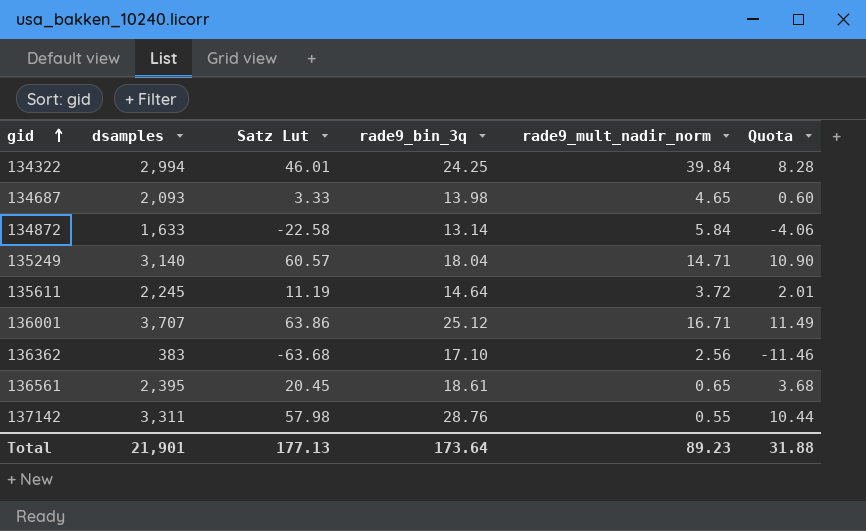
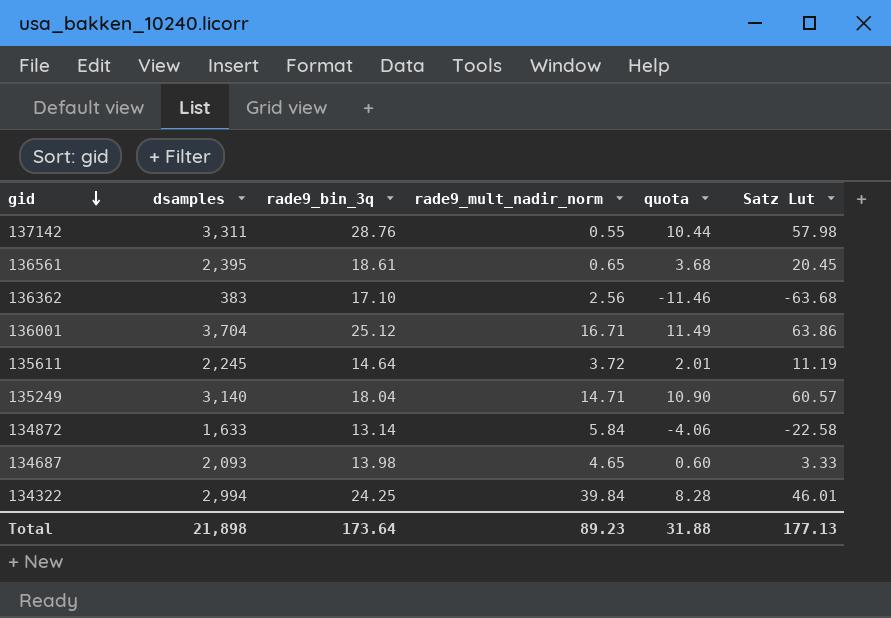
row order: gid ascending -> gid descending
column name: Quota -> quota
column Satz Lut | position: 3 -> 6
136001 | dsamples: 3,707 -> 3,704
Total | dsamples: 21,901 -> 21,898

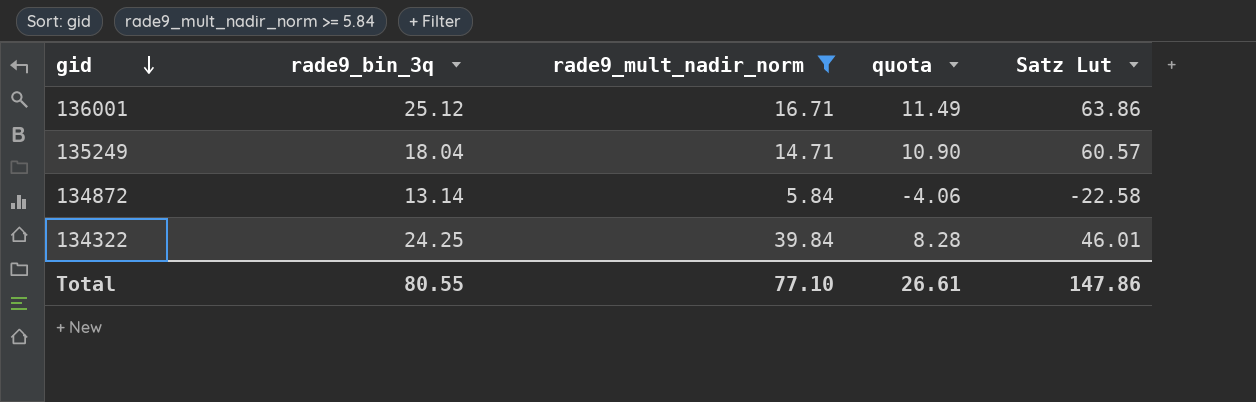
filter: none -> rade9_mult_nadir_norm >= 5.84
column dsamples | position: 2 -> none
Total | rade9_bin_3q: 173.64 -> 80.55
Total | rade9_mult_nadir_norm: 89.23 -> 77.10
Total | quota: 31.88 -> 26.61
Total | Satz Lut: 177.13 -> 147.86

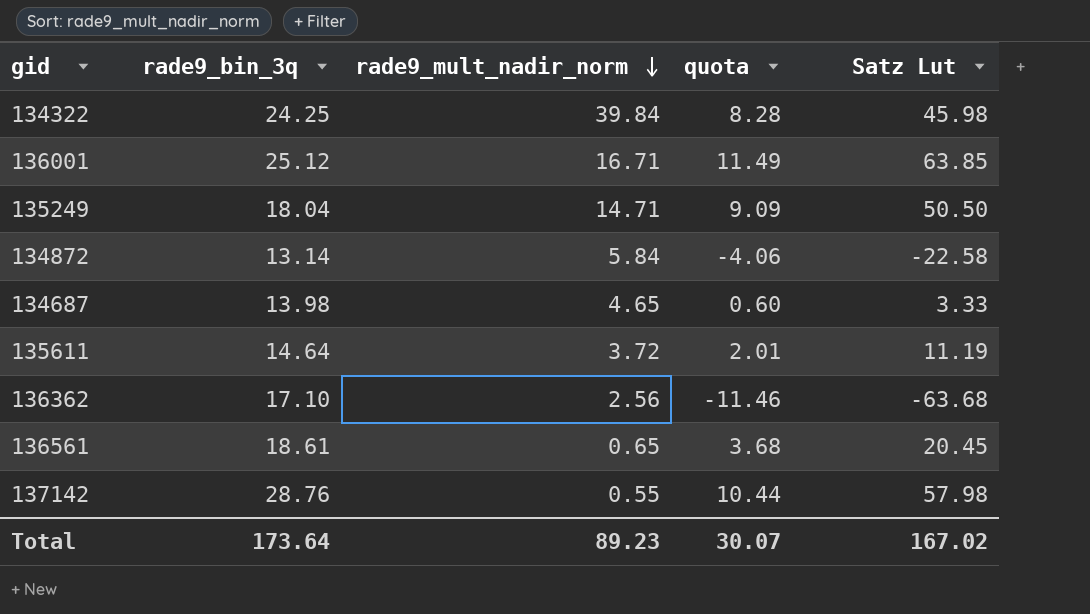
filter: rade9_mult_nadir_norm >= 5.84 -> none
row order: gid descending -> rade9_mult_nadir_norm descending
134322 | Satz Lut: 46.01 -> 45.98
136001 | Satz Lut: 63.86 -> 63.85
135249 | quota: 10.90 -> 9.09
135249 | Satz Lut: 60.57 -> 50.50
Total | rade9_bin_3q: 80.55 -> 173.64
Total | rade9_mult_nadir_norm: 77.10 -> 89.23
Total | quota: 26.61 -> 30.07
Total | Satz Lut: 147.86 -> 167.02

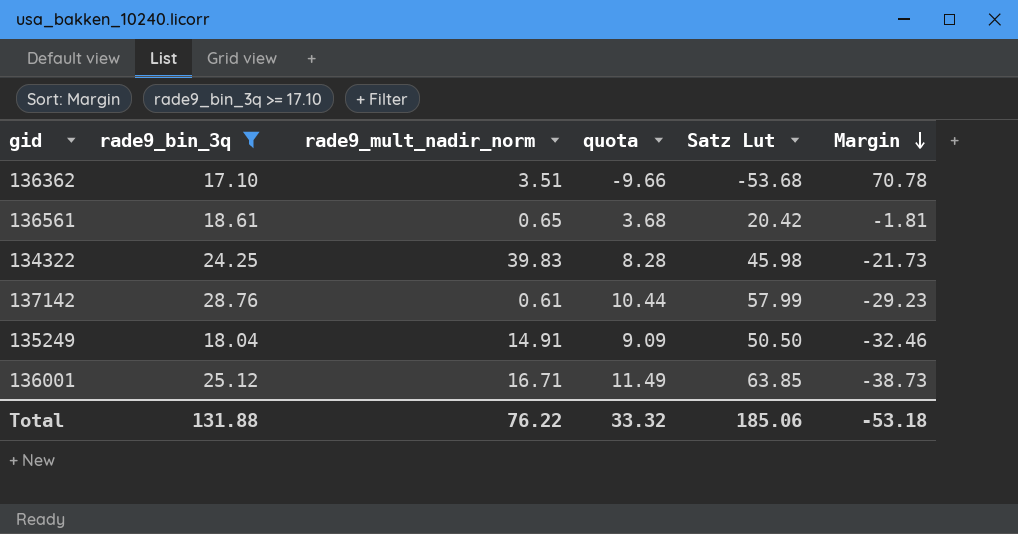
filter: none -> rade9_bin_3q >= 17.10
row order: rade9_mult_nadir_norm descending -> Margin descending
column Margin | formula: none -> [rade9_bin_3q] - [Satz Lut]
136362 | rade9_mult_nadir_norm: 2.56 -> 3.51
136362 | quota: -11.46 -> -9.66
136362 | Satz Lut: -63.68 -> -53.68
136561 | Satz Lut: 20.45 -> 20.42
134322 | rade9_mult_nadir_norm: 39.84 -> 39.83
137142 | rade9_mult_nadir_norm: 0.55 -> 0.61
137142 | Satz Lut: 57.98 -> 57.99
135249 | rade9_mult_nadir_norm: 14.71 -> 14.91
Total | rade9_bin_3q: 173.64 -> 131.88
Total | rade9_mult_nadir_norm: 89.23 -> 76.22
Total | quota: 30.07 -> 33.32
Total | Satz Lut: 167.02 -> 185.06

